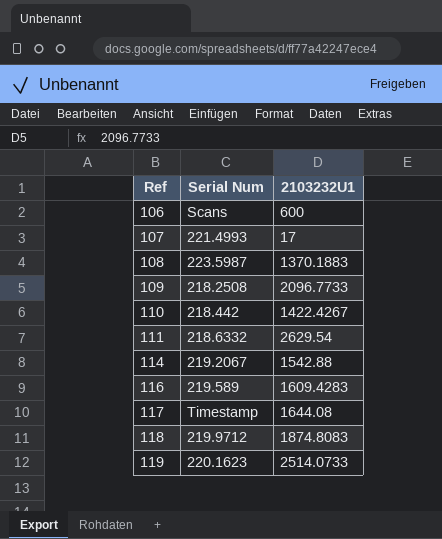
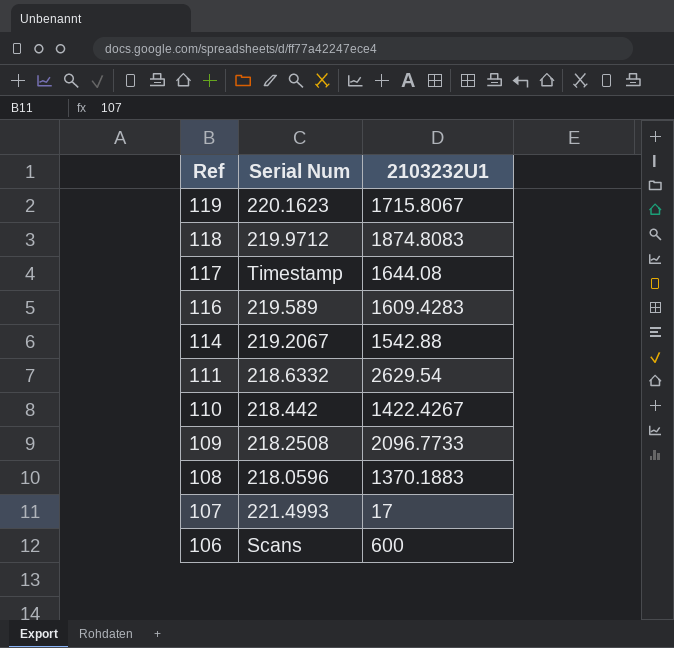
row order: Ref ascending -> Ref descending
119 | 2103232U1: 2514.0733 -> 1715.8067
108 | Serial Num: 223.5987 -> 218.0596

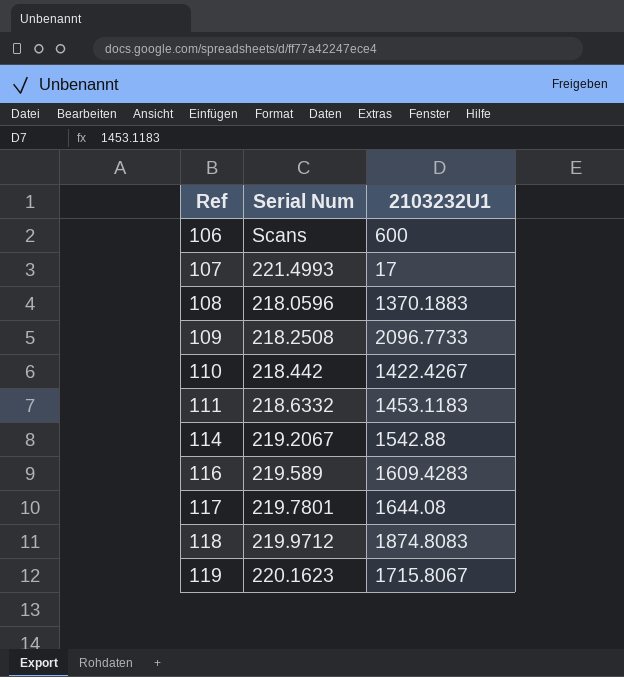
row order: Ref descending -> Ref ascending
111 | 2103232U1: 2629.54 -> 1453.1183
117 | Serial Num: Timestamp -> 219.7801

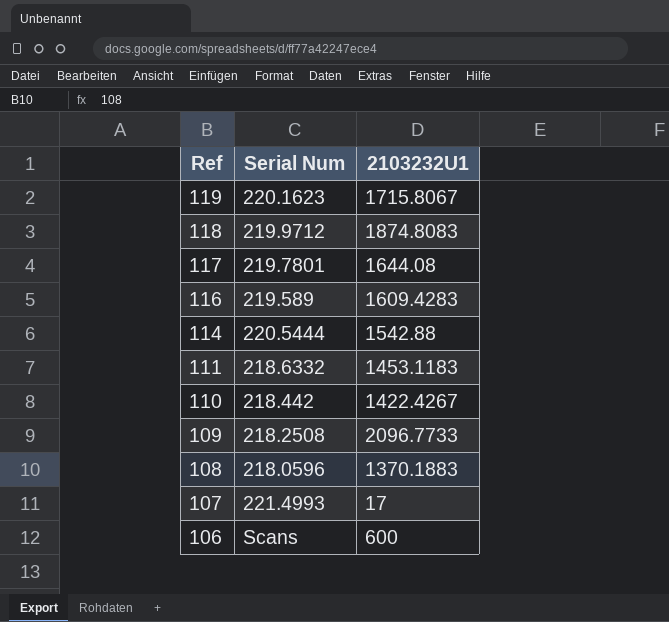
row order: Ref ascending -> Ref descending
114 | Serial Num: 219.2067 -> 220.5444

